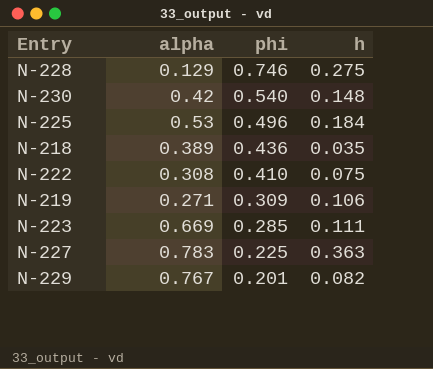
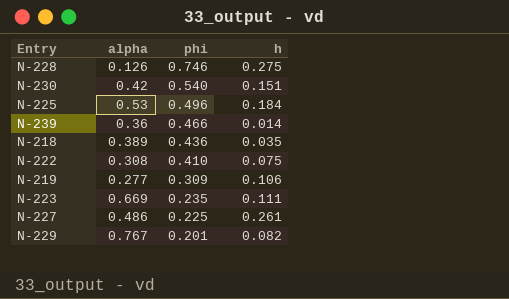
N-228 | alpha: 0.129 -> 0.126
N-230 | h: 0.148 -> 0.151
row N-239: none -> 0.36 | 0.466 | 0.014
N-219 | alpha: 0.271 -> 0.277
N-223 | phi: 0.285 -> 0.235
N-227 | alpha: 0.783 -> 0.486
N-227 | h: 0.363 -> 0.261

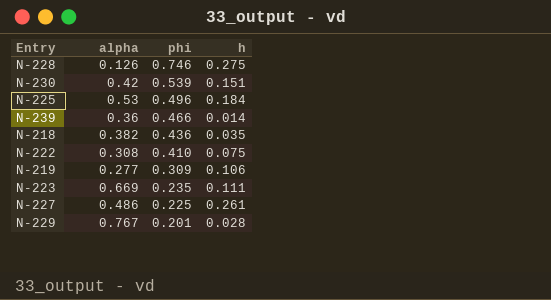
N-230 | phi: 0.540 -> 0.539
N-218 | alpha: 0.389 -> 0.382
N-229 | h: 0.082 -> 0.028

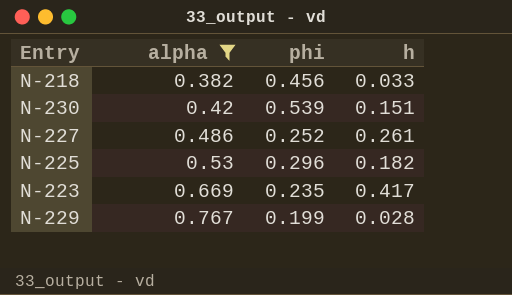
filter: none -> alpha >= 0.382
row order: phi descending -> alpha ascending
N-218 | phi: 0.436 -> 0.456
N-218 | h: 0.035 -> 0.033
N-227 | phi: 0.225 -> 0.252
N-225 | phi: 0.496 -> 0.296
N-225 | h: 0.184 -> 0.182
N-223 | h: 0.111 -> 0.417
N-229 | phi: 0.201 -> 0.199

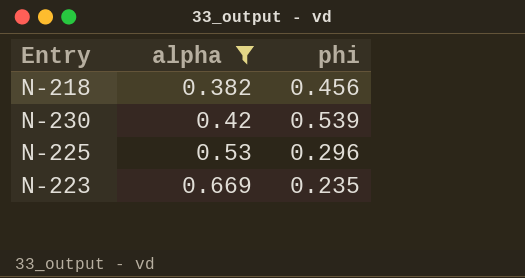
column h | position: 4 -> none
row N-227: 0.486 | 0.252 | 0.261 -> none
row N-229: 0.767 | 0.199 | 0.028 -> none

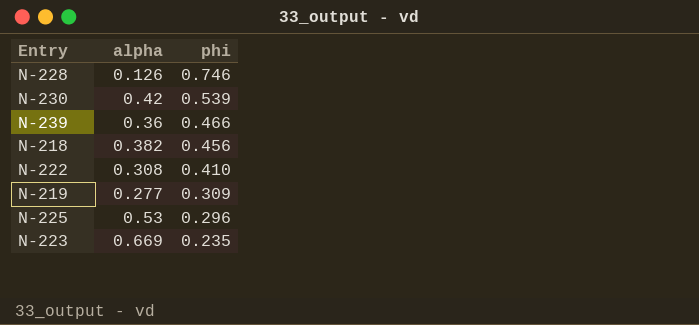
filter: alpha >= 0.382 -> none
row order: alpha ascending -> phi descending

